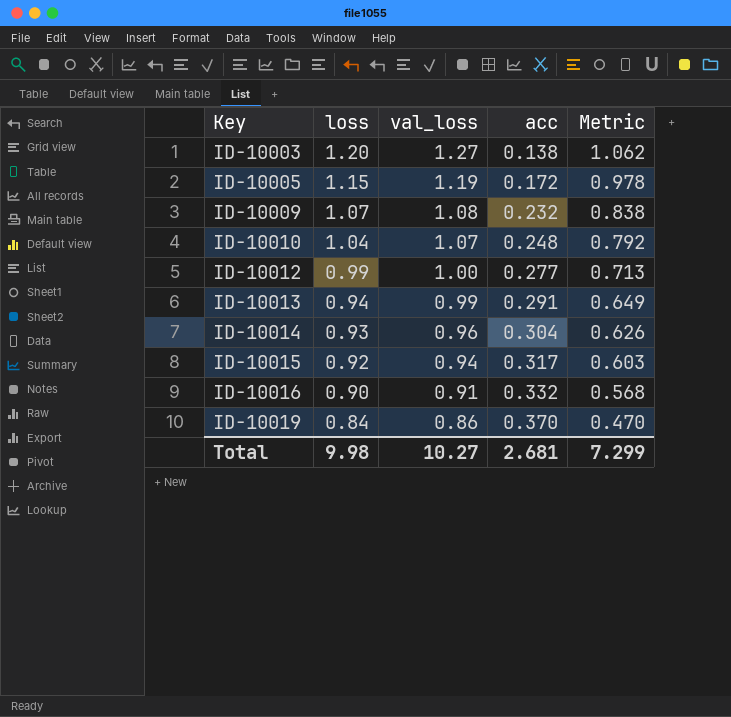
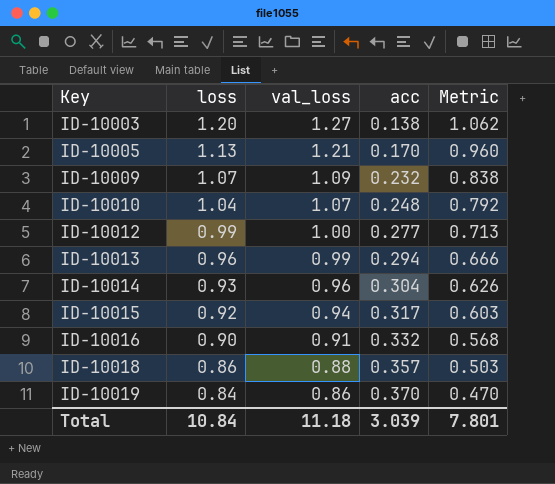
ID-10005 | loss: 1.15 -> 1.13
ID-10005 | val_loss: 1.19 -> 1.21
ID-10005 | acc: 0.172 -> 0.170
ID-10005 | Metric: 0.978 -> 0.960
ID-10009 | val_loss: 1.08 -> 1.09
ID-10013 | loss: 0.94 -> 0.96
ID-10013 | acc: 0.291 -> 0.294
ID-10013 | Metric: 0.649 -> 0.666
row ID-10018: none -> 0.86 | 0.88 | 0.357 | 0.503
Total | loss: 9.98 -> 10.84
Total | val_loss: 10.27 -> 11.18
Total | acc: 2.681 -> 3.039
Total | Metric: 7.299 -> 7.801

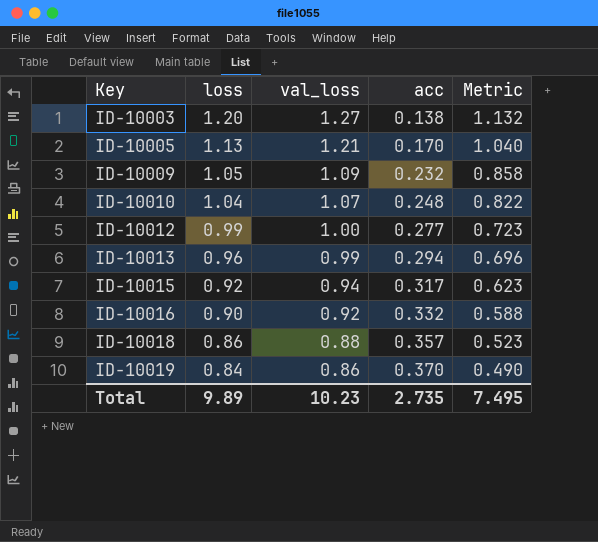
column Metric | formula: [loss] - [acc] -> [val_loss] - [acc]
row ID-10014: 0.93 | 0.96 | 0.304 | 0.626 -> none
ID-10009 | loss: 1.07 -> 1.05
ID-10016 | val_loss: 0.91 -> 0.92
Total | loss: 10.84 -> 9.89
Total | val_loss: 11.18 -> 10.23
Total | acc: 3.039 -> 2.735
Total | Metric: 7.801 -> 7.495

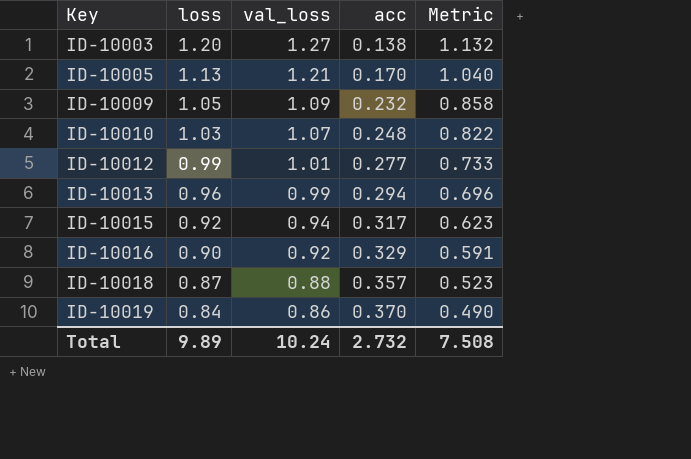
ID-10010 | loss: 1.04 -> 1.03
ID-10012 | val_loss: 1.00 -> 1.01
ID-10012 | Metric: 0.723 -> 0.733
ID-10016 | acc: 0.332 -> 0.329
ID-10016 | Metric: 0.588 -> 0.591
ID-10018 | loss: 0.86 -> 0.87
Total | val_loss: 10.23 -> 10.24
Total | acc: 2.735 -> 2.732
Total | Metric: 7.495 -> 7.508

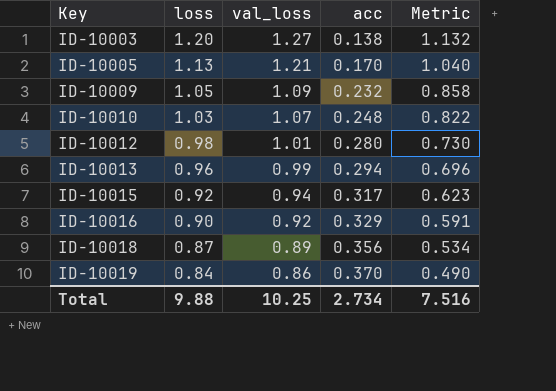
ID-10012 | loss: 0.99 -> 0.98
ID-10012 | acc: 0.277 -> 0.280
ID-10012 | Metric: 0.733 -> 0.730
ID-10018 | val_loss: 0.88 -> 0.89
ID-10018 | acc: 0.357 -> 0.356
ID-10018 | Metric: 0.523 -> 0.534
Total | loss: 9.89 -> 9.88
Total | val_loss: 10.24 -> 10.25
Total | acc: 2.732 -> 2.734
Total | Metric: 7.508 -> 7.516

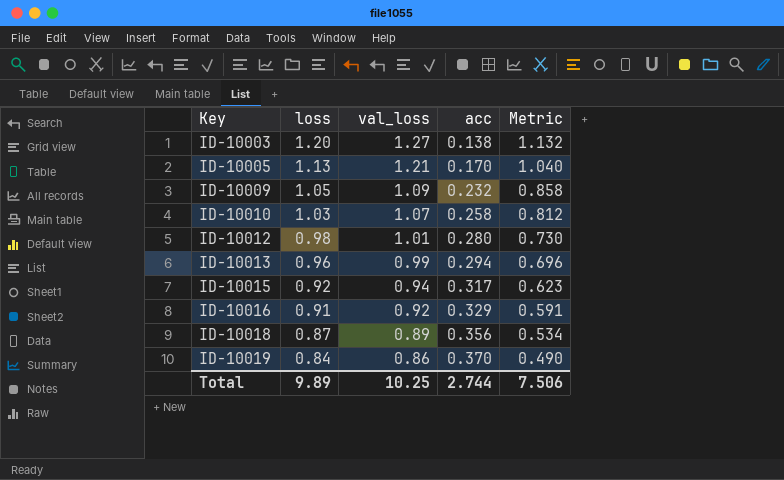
ID-10010 | acc: 0.248 -> 0.258
ID-10010 | Metric: 0.822 -> 0.812
ID-10016 | loss: 0.90 -> 0.91
Total | loss: 9.88 -> 9.89
Total | acc: 2.734 -> 2.744
Total | Metric: 7.516 -> 7.506

